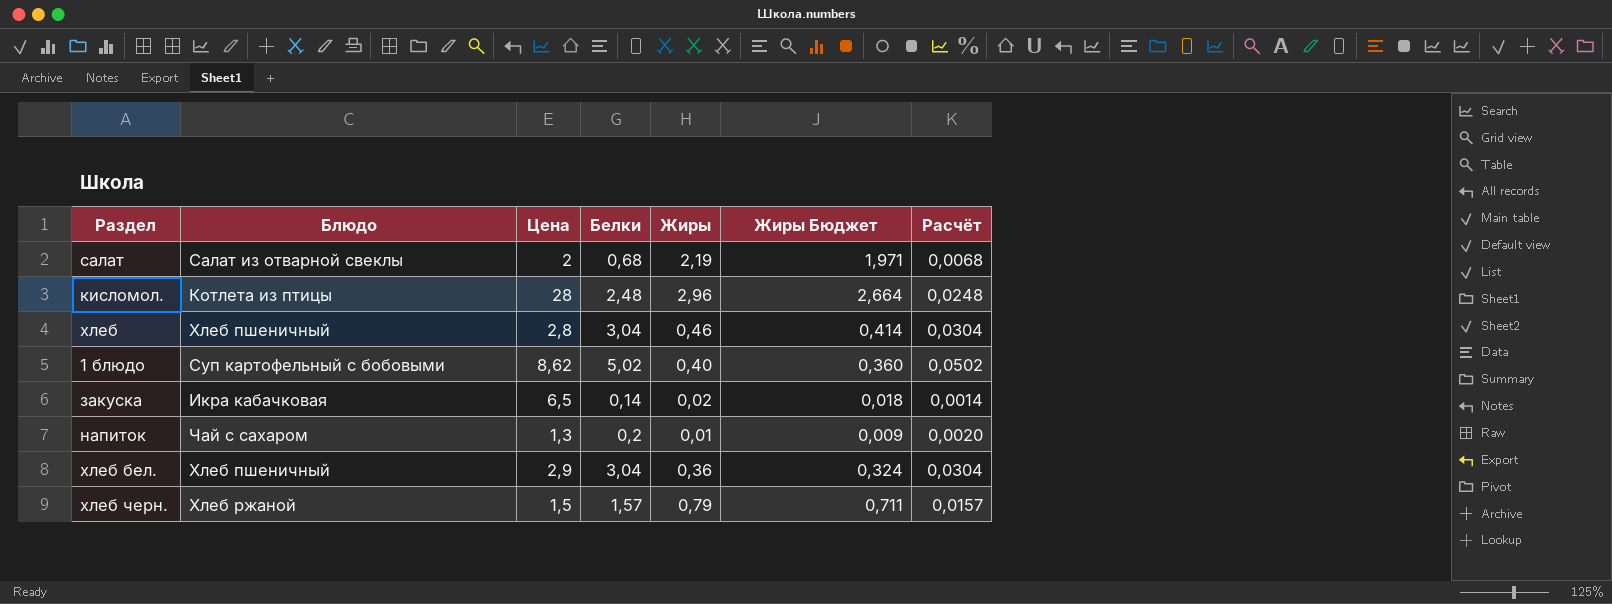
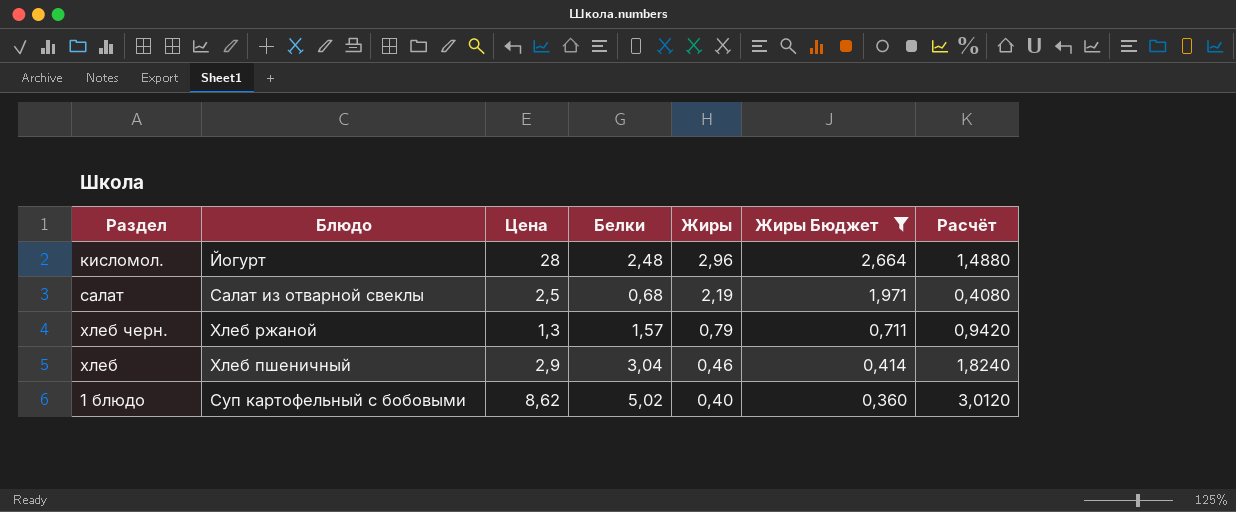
filter: none -> Жиры Бюджет >= 0,360
row order: none -> Жиры descending
column Расчёт | formula: [Белки] * 0,01 -> [Белки] * 0,6
кисломол. | Блюдо: Котлета из птицы -> Йогурт
салат | Цена: 2 -> 2,5
хлеб черн. | Цена: 1,5 -> 1,3
хлеб | Цена: 2,8 -> 2,9

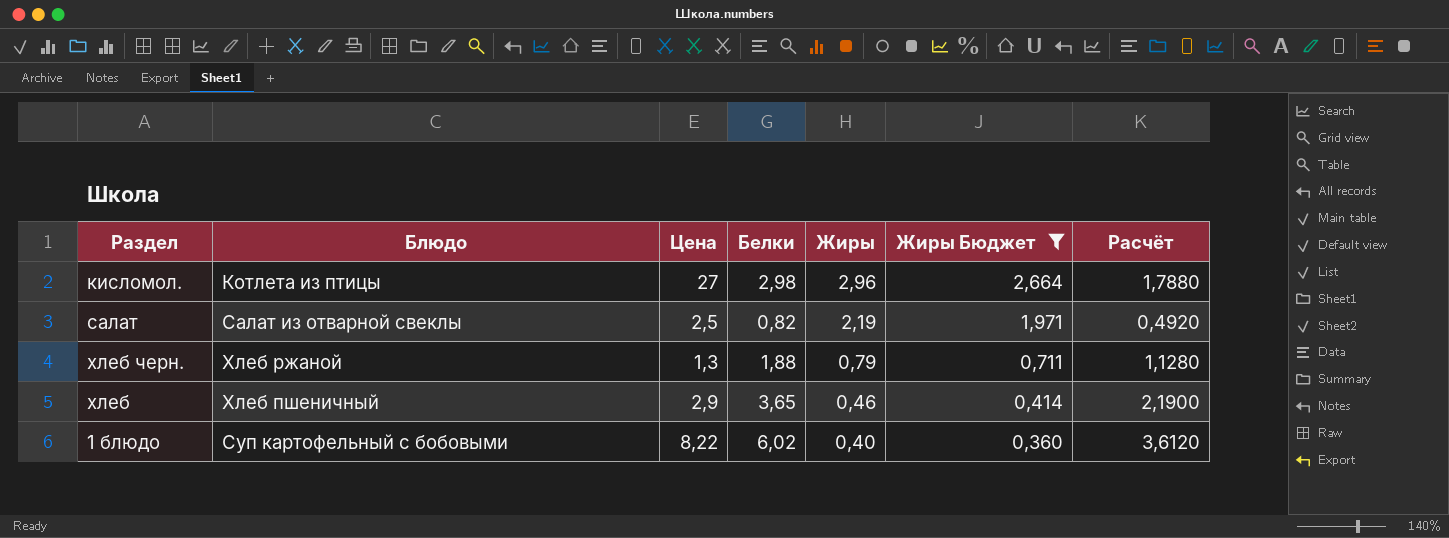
кисломол. | Блюдо: Йогурт -> Котлета из птицы
кисломол. | Цена: 28 -> 27
кисломол. | Белки: 2,48 -> 2,98
кисломол. | Расчёт: 1,4880 -> 1,7880
салат | Белки: 0,68 -> 0,82
салат | Расчёт: 0,4080 -> 0,4920
хлеб черн. | Белки: 1,57 -> 1,88
хлеб черн. | Расчёт: 0,9420 -> 1,1280
хлеб | Белки: 3,04 -> 3,65
хлеб | Расчёт: 1,8240 -> 2,1900
1 блюдо | Цена: 8,62 -> 8,22
1 блюдо | Белки: 5,02 -> 6,02
1 блюдо | Расчёт: 3,0120 -> 3,6120

